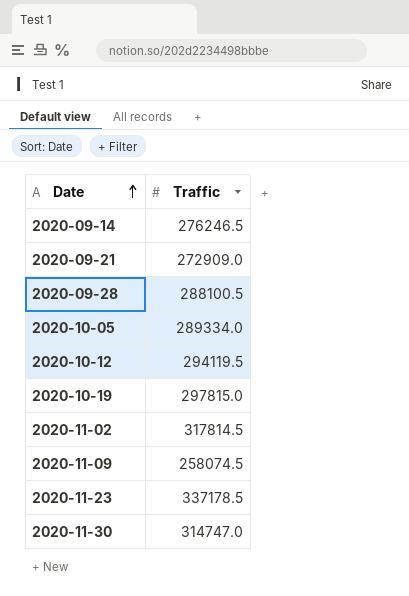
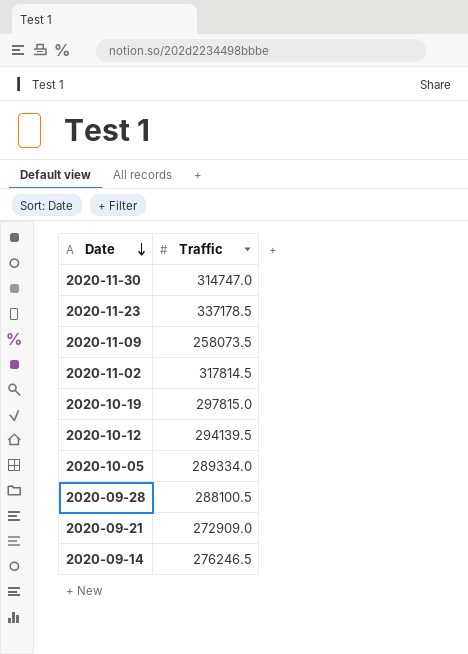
row order: Date ascending -> Date descending
2020-11-09 | Traffic: 258074.5 -> 258073.5
2020-10-12 | Traffic: 294119.5 -> 294139.5

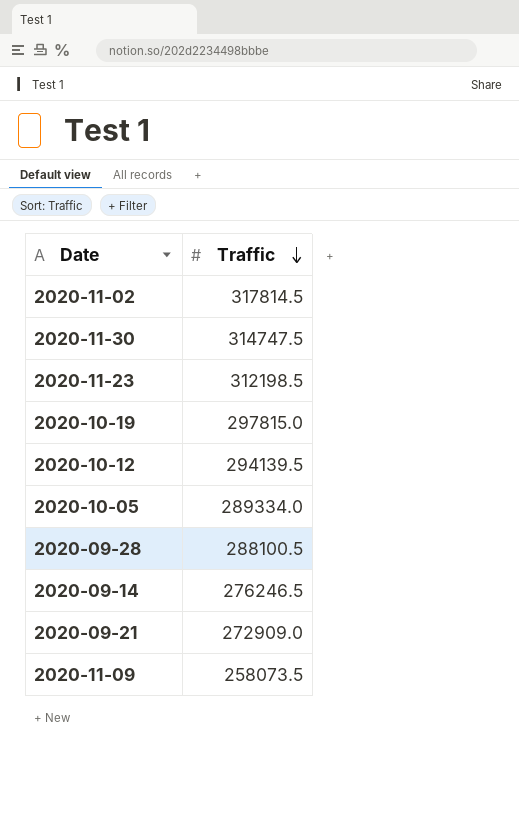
row order: Date descending -> Traffic descending
2020-11-30 | Traffic: 314747.0 -> 314747.5
2020-11-23 | Traffic: 337178.5 -> 312198.5

